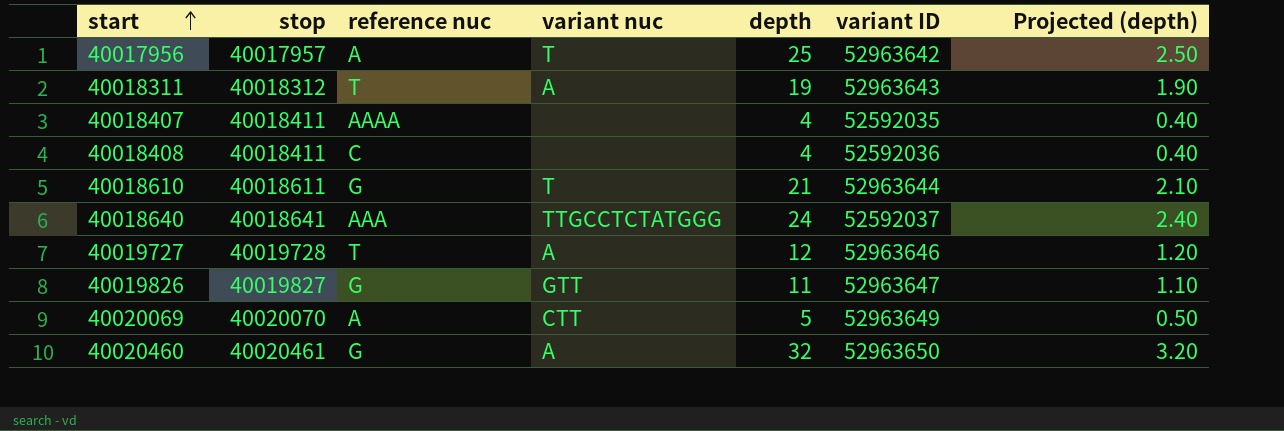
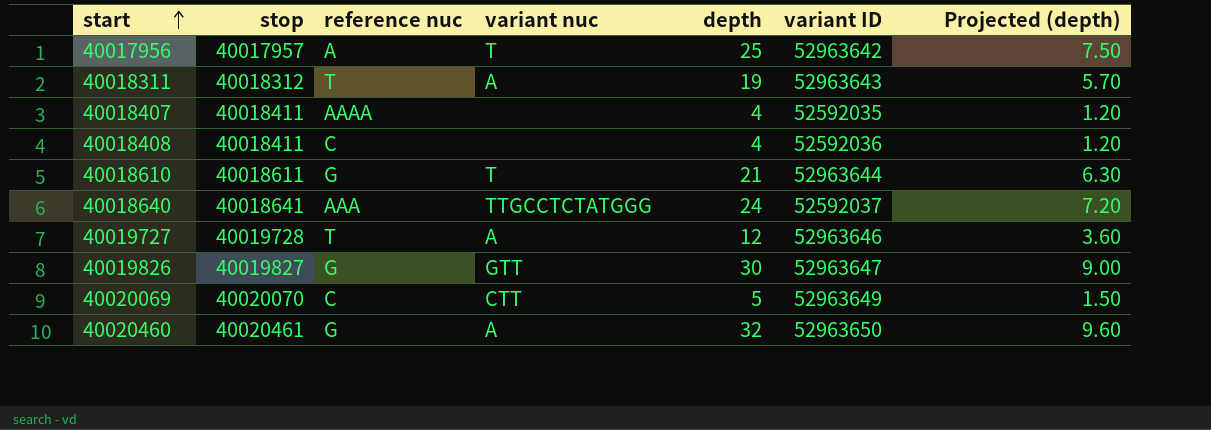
column Projected (depth) | formula: [depth] * 0.1 -> [depth] * 0.3
40019826 | depth: 11 -> 30
40020069 | reference nuc: A -> C

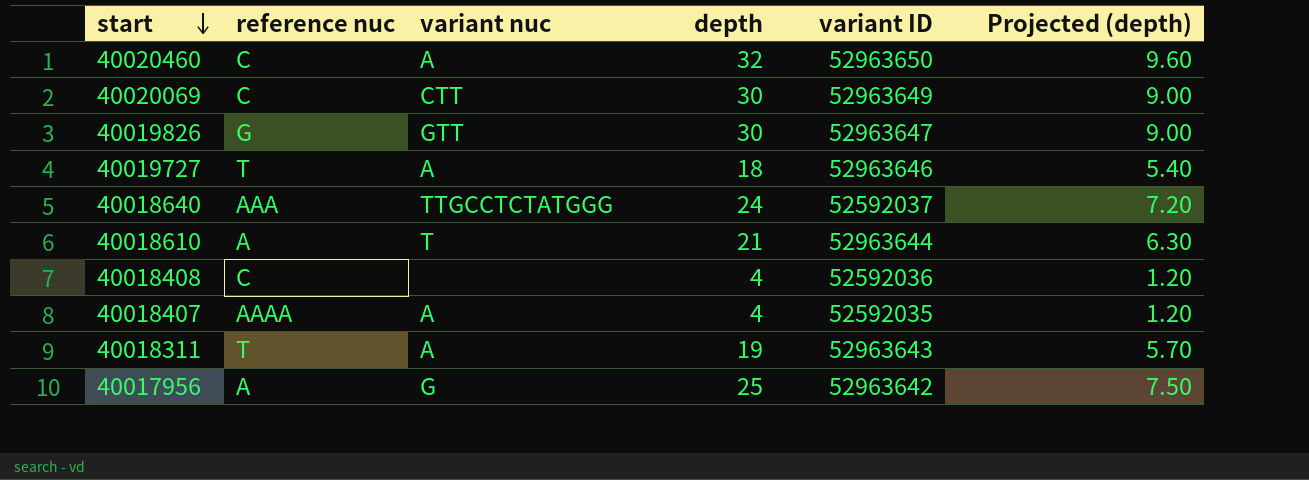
row order: start ascending -> start descending
column stop | position: 2 -> none
40020460 | reference nuc: G -> C
40020069 | depth: 5 -> 30
40020069 | Projected (depth): 1.50 -> 9.00
40019727 | depth: 12 -> 18
40019727 | Projected (depth): 3.60 -> 5.40
40018610 | reference nuc: G -> A
40018407 | variant nuc: none -> A
40017956 | variant nuc: T -> G

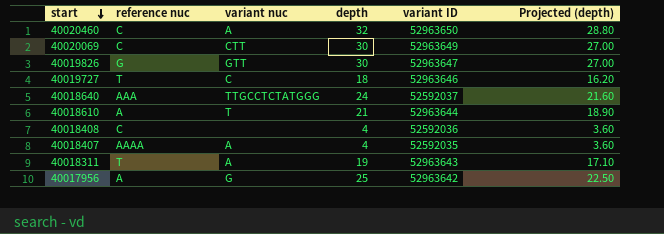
column Projected (depth) | formula: [depth] * 0.3 -> [depth] * 0.9
40019727 | variant nuc: A -> C

